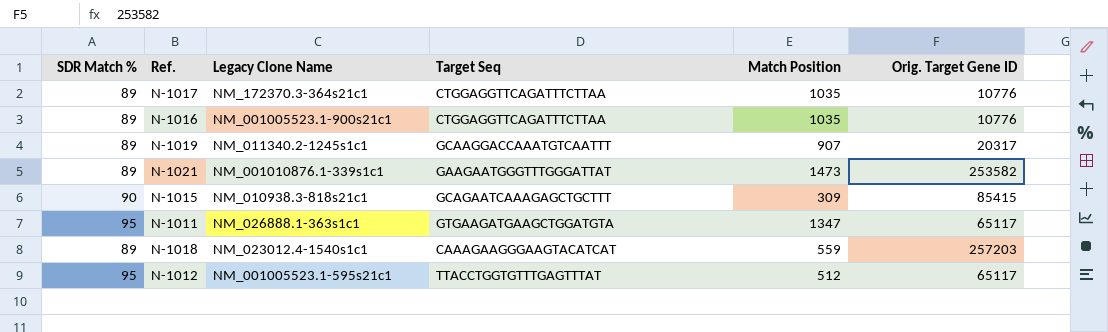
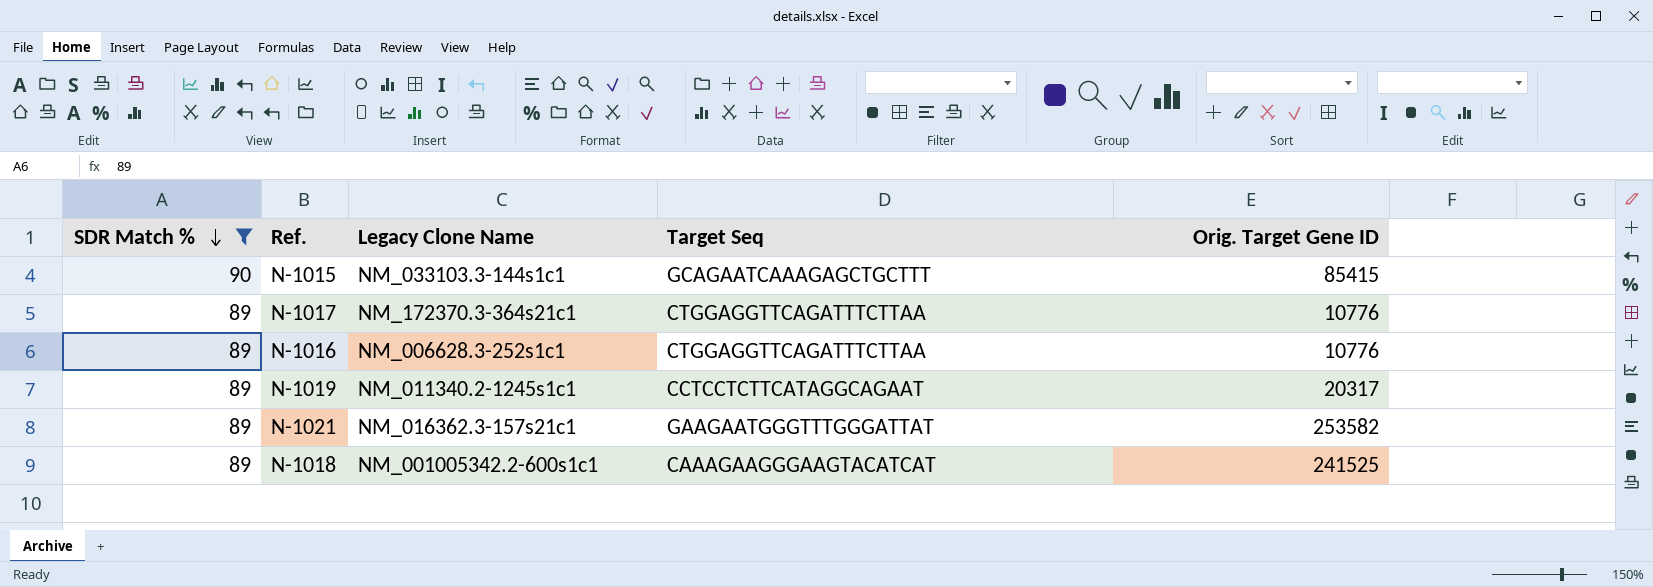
filter: none -> SDR Match % != 95
row order: none -> SDR Match % descending
column Match Position | position: 5 -> none
N-1015 | Legacy Clone Name: NM_010938.3-818s21c1 -> NM_033103.3-144s1c1
N-1016 | Legacy Clone Name: NM_001005523.1-900s21c1 -> NM_006628.3-252s1c1
N-1019 | Target Seq: GCAAGGACCAAATGTCAATTT -> CCTCCTCTTCATAGGCAGAAT
N-1021 | Legacy Clone Name: NM_001010876.1-339s1c1 -> NM_016362.3-157s21c1
N-1018 | Legacy Clone Name: NM_023012.4-1540s1c1 -> NM_001005342.2-600s1c1
N-1018 | Orig. Target Gene ID: 257203 -> 241525

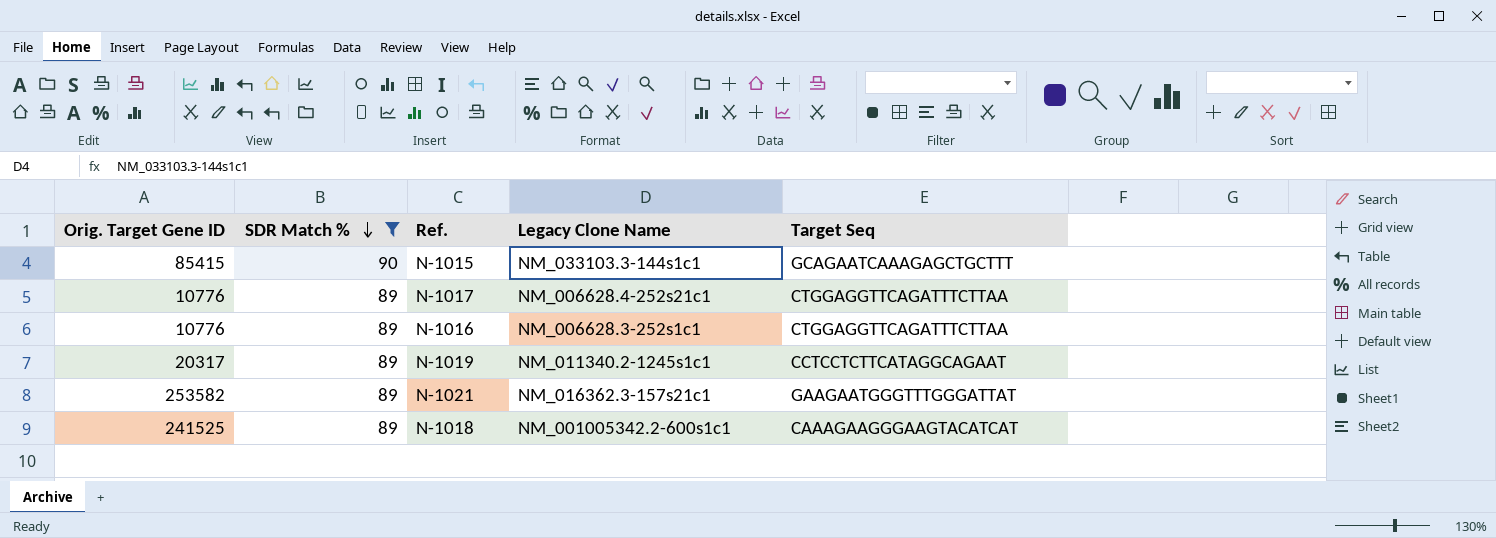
column Orig. Target Gene ID | position: 5 -> 1
N-1017 | Legacy Clone Name: NM_172370.3-364s21c1 -> NM_006628.4-252s21c1

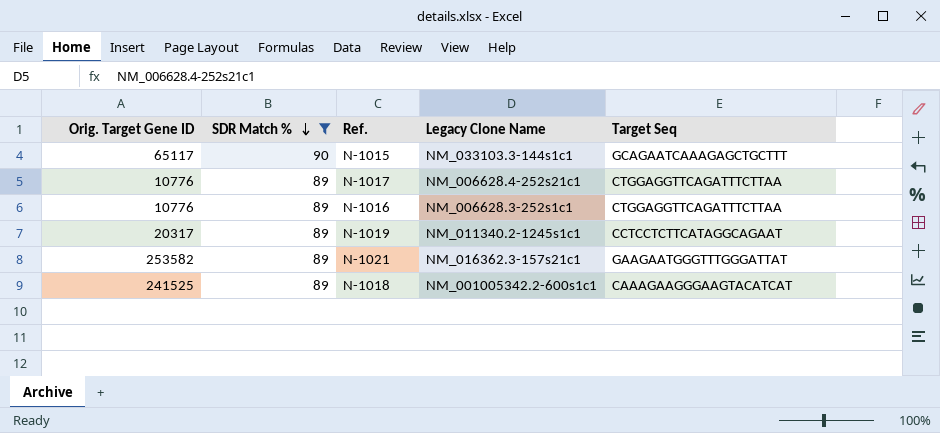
N-1015 | Orig. Target Gene ID: 85415 -> 65117

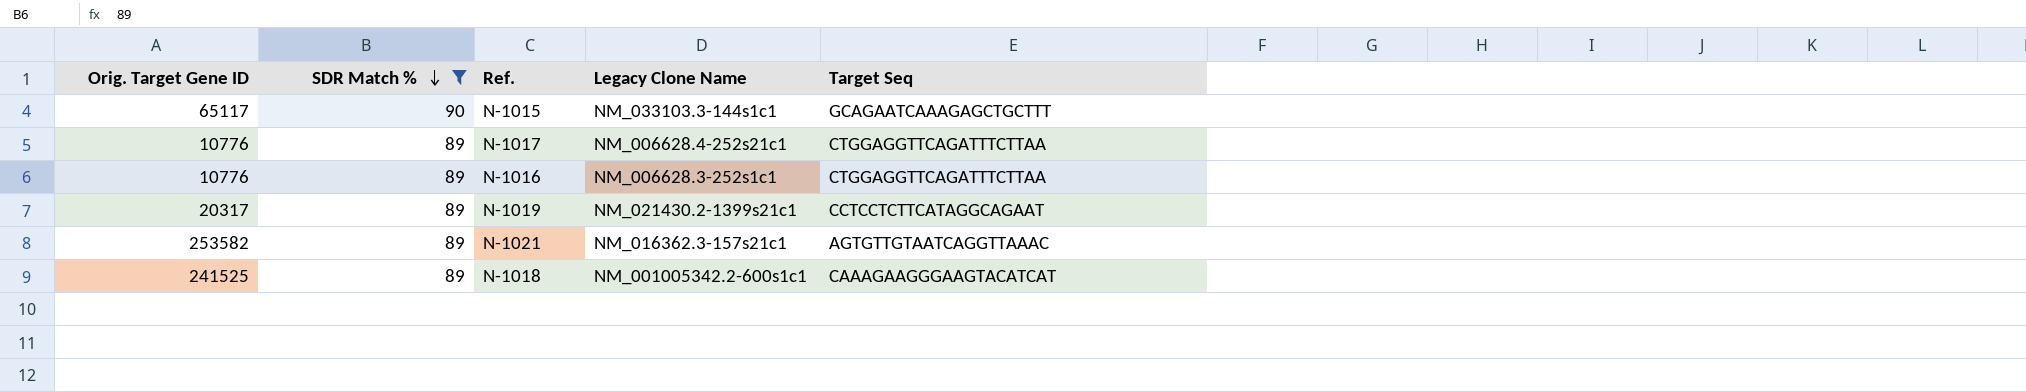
N-1019 | Legacy Clone Name: NM_011340.2-1245s1c1 -> NM_021430.2-1399s21c1
N-1021 | Target Seq: GAAGAATGGGTTTGGGATTAT -> AGTGTTGTAATCAGGTTAAAC

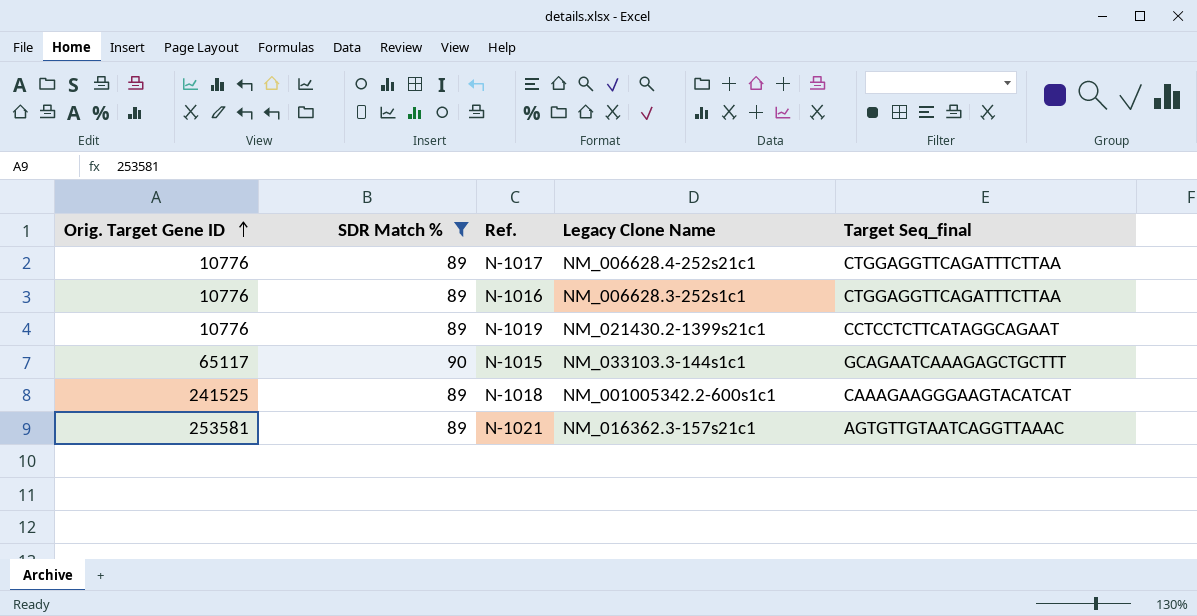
row order: SDR Match % descending -> Orig. Target Gene ID ascending
column name: Target Seq -> Target Seq_final
N-1019 | Orig. Target Gene ID: 20317 -> 10776
N-1021 | Orig. Target Gene ID: 253582 -> 253581

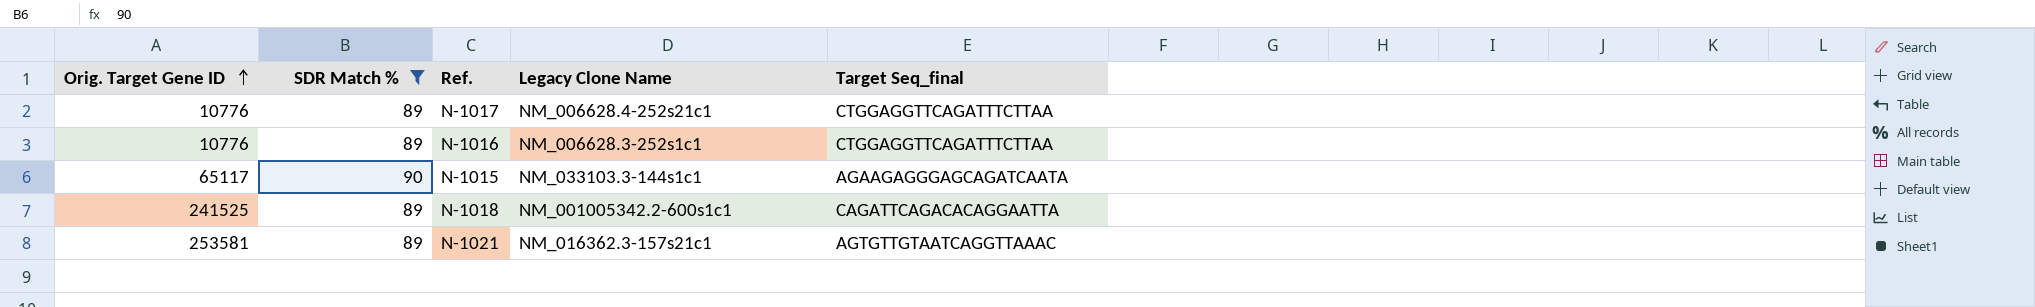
row N-1019: 10776 | 89 | NM_021430.2-1399s21c1 | CCTCCTCTTCATAGGCAGAAT -> none
N-1015 | Target Seq_final: GCAGAATCAAAGAGCTGCTTT -> AGAAGAGGGAGCAGATCAATA
N-1018 | Target Seq_final: CAAAGAAGGGAAGTACATCAT -> CAGATTCAGACACAGGAATTA

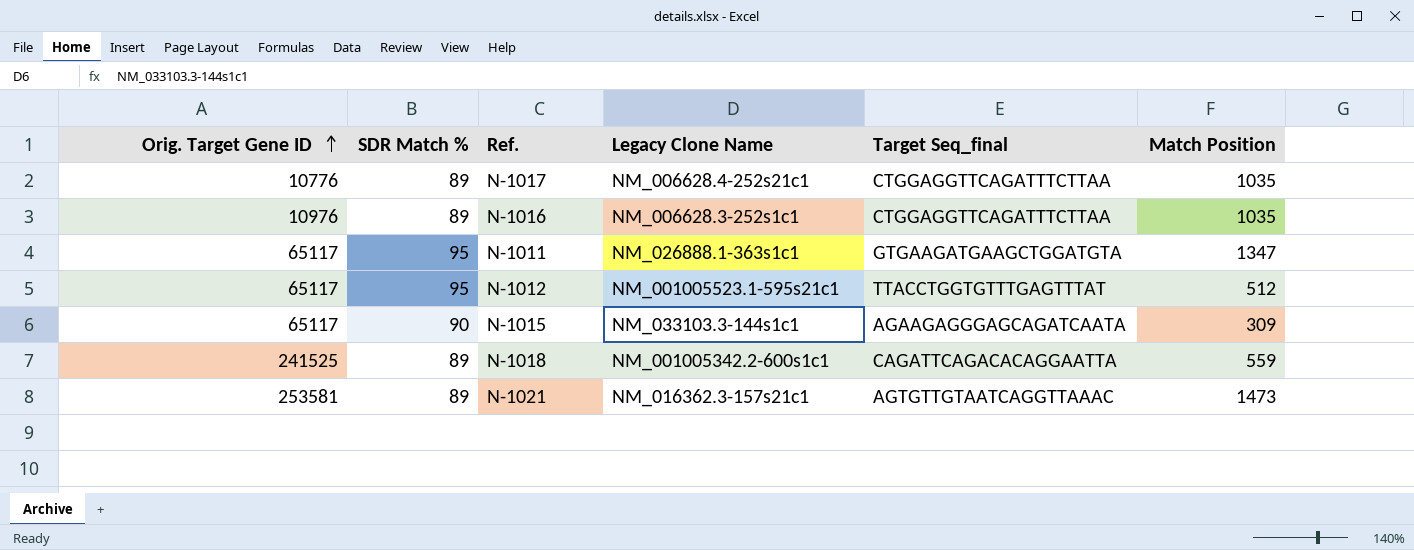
filter: SDR Match % != 95 -> none
column Match Position | position: none -> 6
N-1016 | Orig. Target Gene ID: 10776 -> 10976

